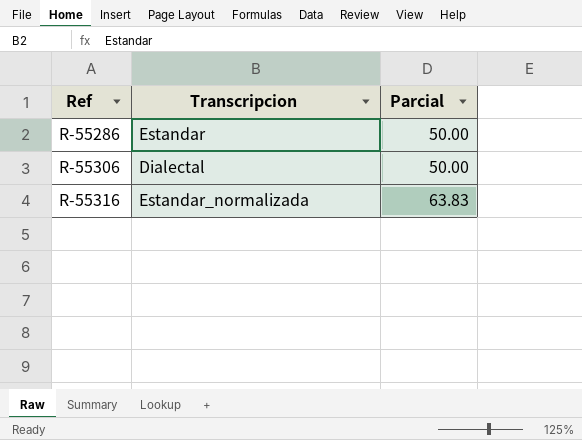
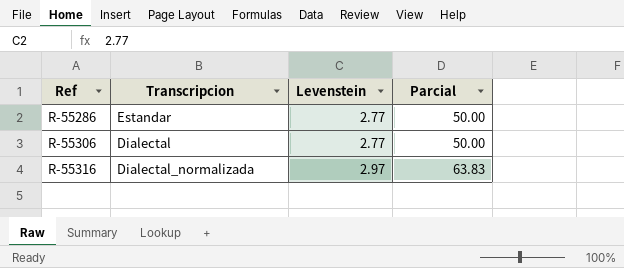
column Levenstein | position: none -> 3
R-55316 | Transcripcion: Estandar_normalizada -> Dialectal_normalizada

